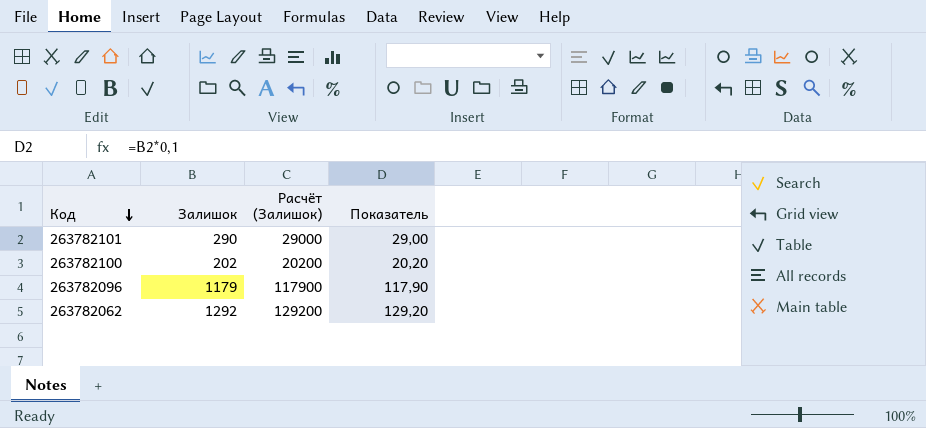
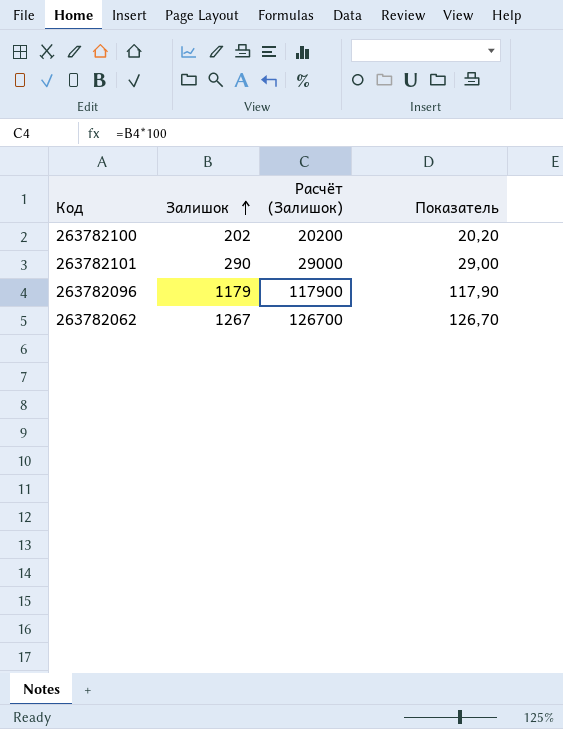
row order: Код descending -> Залишок ascending
263782062 | Залишок: 1292 -> 1267
263782062 | Расчёт (Залишок): 129200 -> 126700
263782062 | Показатель: 129,20 -> 126,70

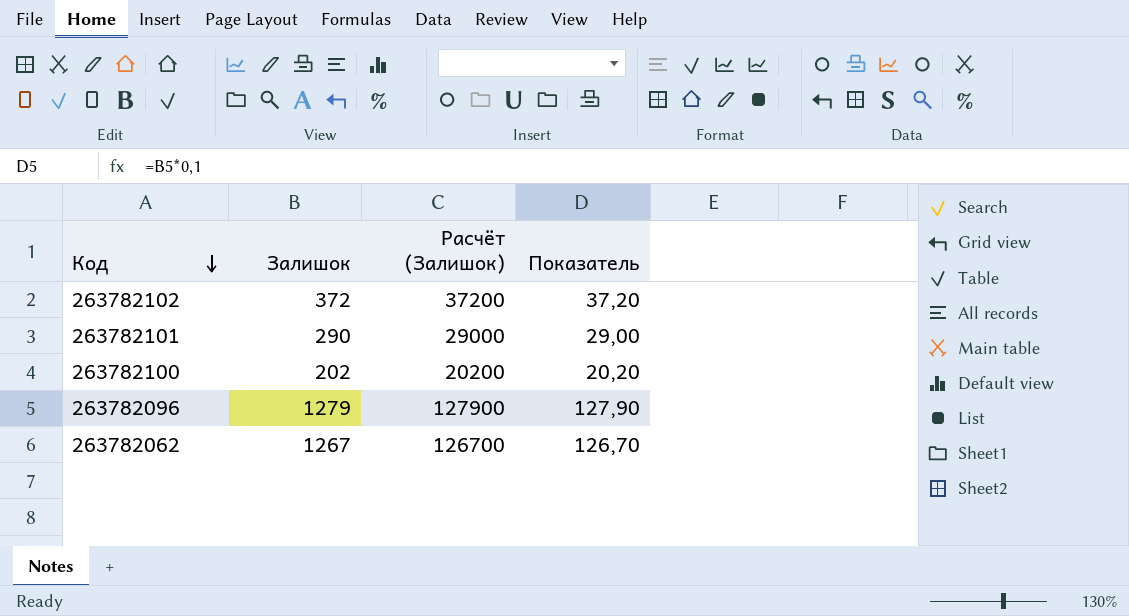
row order: Залишок ascending -> Код descending
row 263782102: none -> 372 | 37200 | 37,20
263782096 | Залишок: 1179 -> 1279
263782096 | Расчёт (Залишок): 117900 -> 127900
263782096 | Показатель: 117,90 -> 127,90

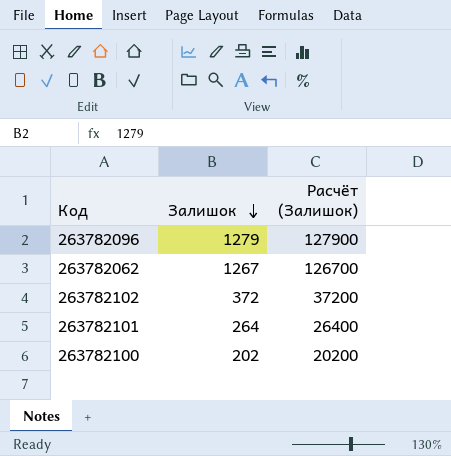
row order: Код descending -> Залишок descending
column Показатель | formula: [Залишок] * 0,1 -> none
263782101 | Залишок: 290 -> 264
263782101 | Расчёт (Залишок): 29000 -> 26400

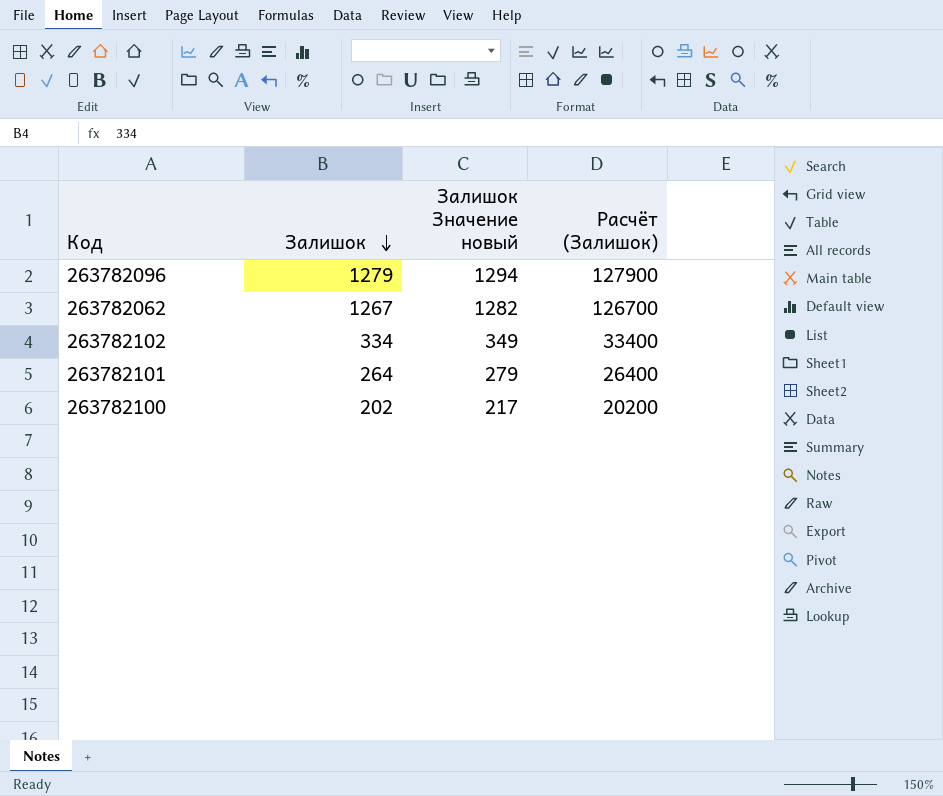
column Залишок Значение новый | formula: none -> [Залишок] + 15
263782102 | Залишок: 372 -> 334
263782102 | Расчёт (Залишок): 37200 -> 33400

